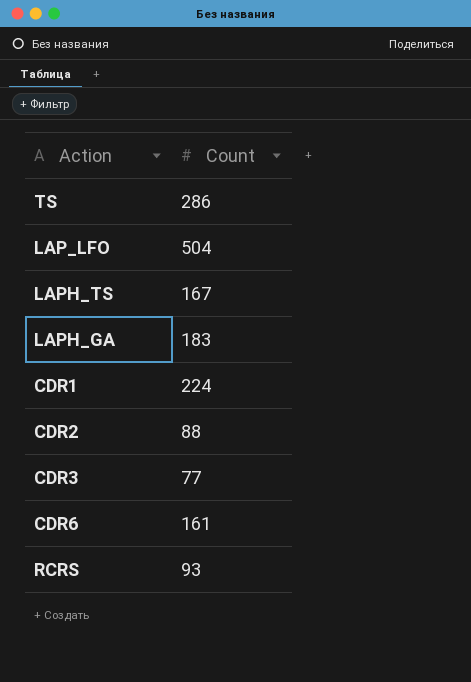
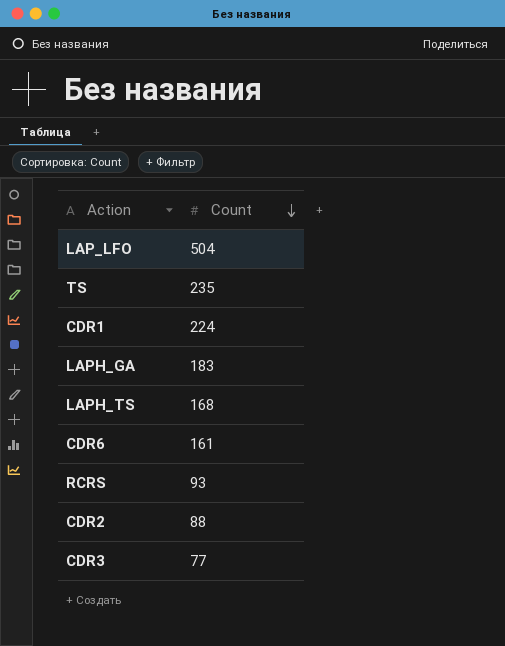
row order: none -> Count descending
TS | Count: 286 -> 235
LAPH_TS | Count: 167 -> 168

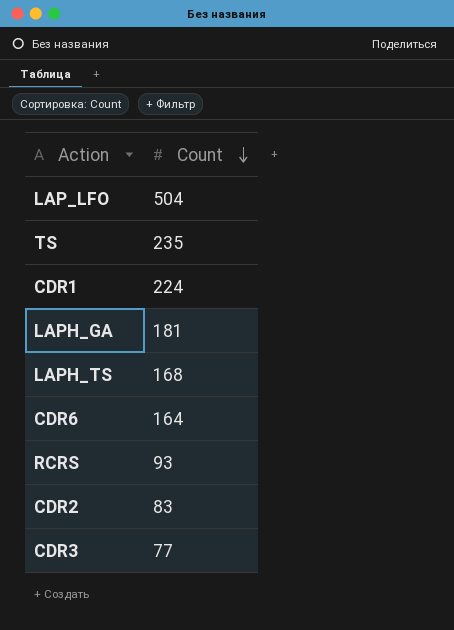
LAPH_GA | Count: 183 -> 181
CDR6 | Count: 161 -> 164
CDR2 | Count: 88 -> 83

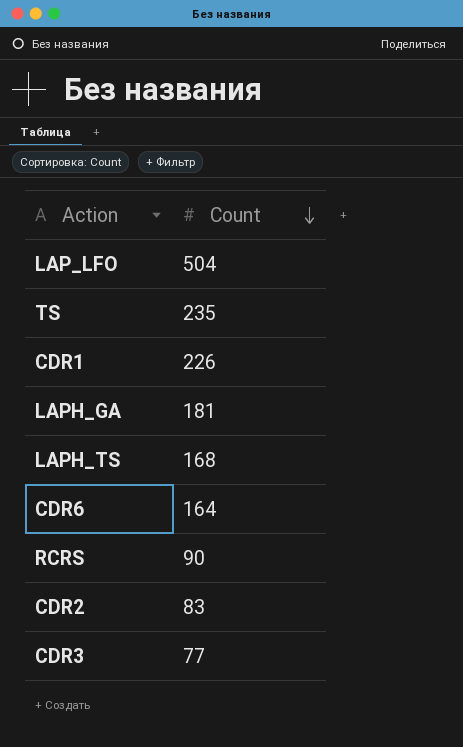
CDR1 | Count: 224 -> 226
RCRS | Count: 93 -> 90

